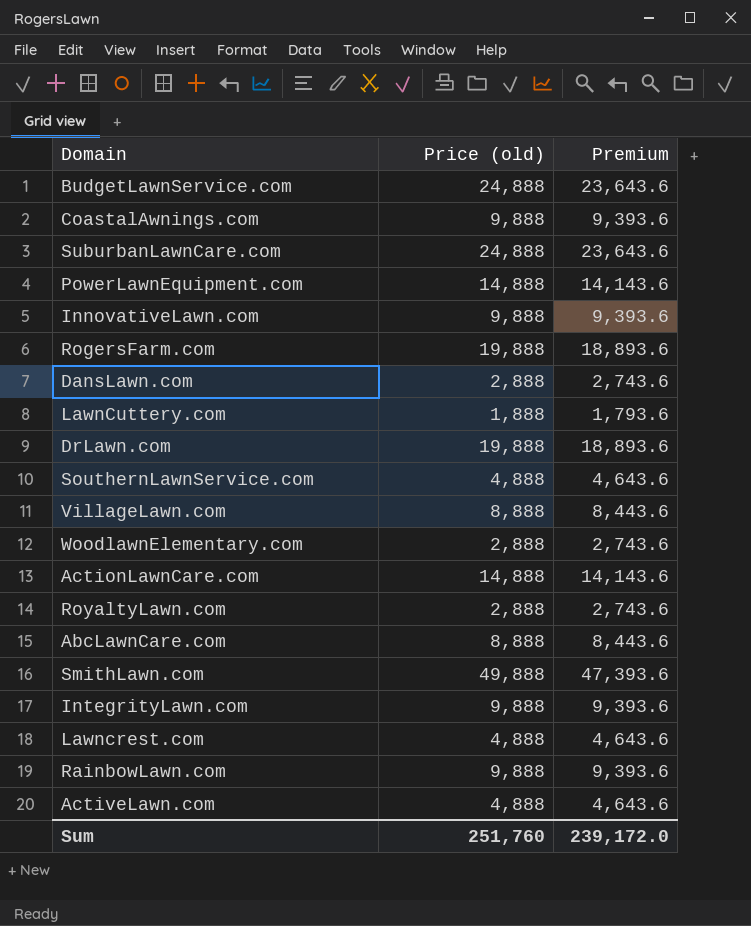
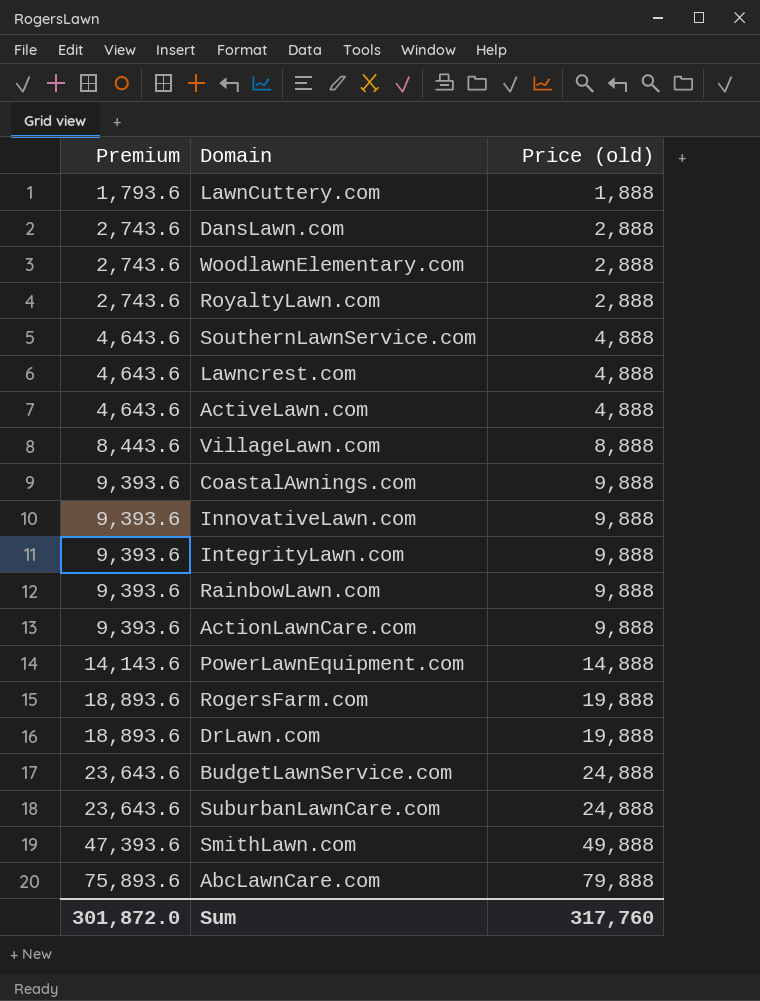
row order: none -> Premium ascending
column Premium | position: 3 -> 1
ActionLawnCare.com | Premium: 14,143.6 -> 9,393.6
ActionLawnCare.com | Price (old): 14,888 -> 9,888
AbcLawnCare.com | Premium: 8,443.6 -> 75,893.6
AbcLawnCare.com | Price (old): 8,888 -> 79,888
Sum | Premium: 239,172.0 -> 301,872.0
Sum | Price (old): 251,760 -> 317,760

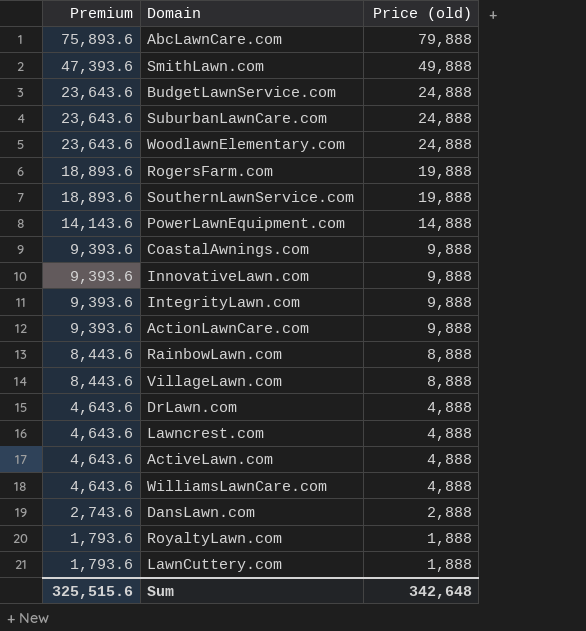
row order: Premium ascending -> Premium descending
WoodlawnElementary.com | Premium: 2,743.6 -> 23,643.6
WoodlawnElementary.com | Price (old): 2,888 -> 24,888
SouthernLawnService.com | Premium: 4,643.6 -> 18,893.6
SouthernLawnService.com | Price (old): 4,888 -> 19,888
RainbowLawn.com | Premium: 9,393.6 -> 8,443.6
RainbowLawn.com | Price (old): 9,888 -> 8,888
DrLawn.com | Premium: 18,893.6 -> 4,643.6
DrLawn.com | Price (old): 19,888 -> 4,888
row WilliamsLawnCare.com: none -> 4,643.6 | 4,888
RoyaltyLawn.com | Premium: 2,743.6 -> 1,793.6
RoyaltyLawn.com | Price (old): 2,888 -> 1,888
Sum | Premium: 301,872.0 -> 325,515.6
Sum | Price (old): 317,760 -> 342,648

